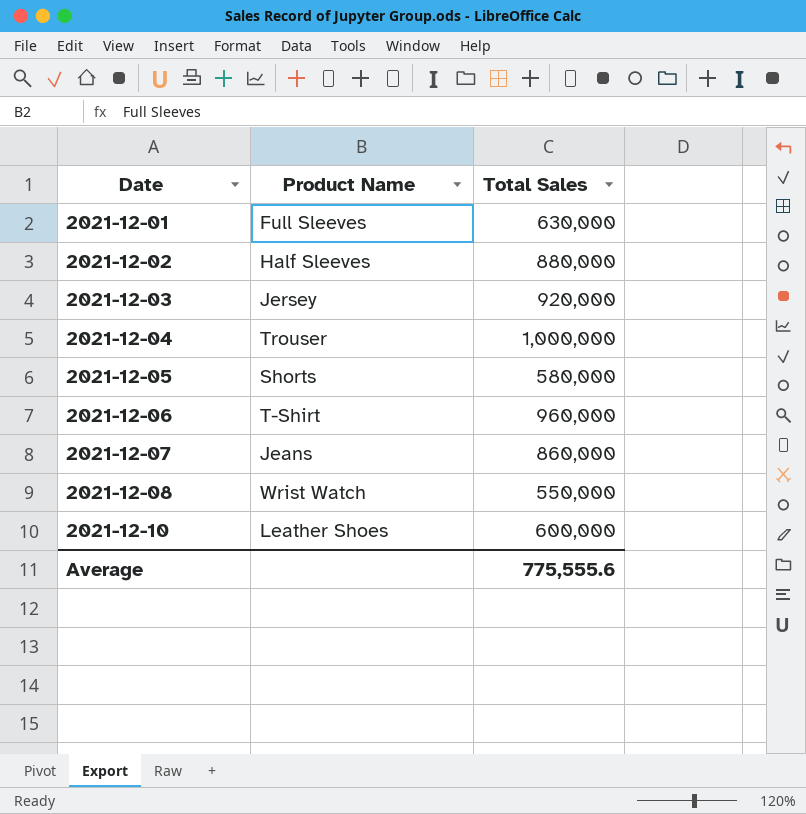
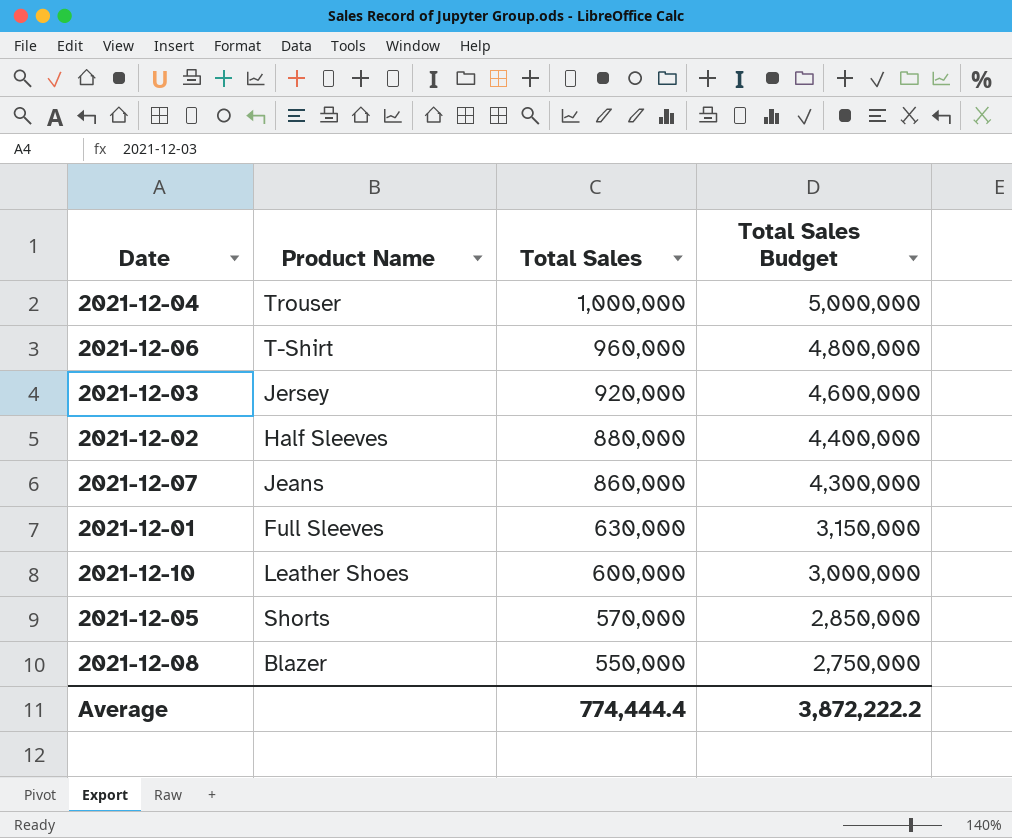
row order: Date ascending -> Total Sales descending
column Total Sales Budget | formula: none -> [Total Sales] * 5
2021-12-05 | Total Sales: 580,000 -> 570,000
2021-12-08 | Product Name: Wrist Watch -> Blazer
Average | Total Sales: 775,555.6 -> 774,444.4

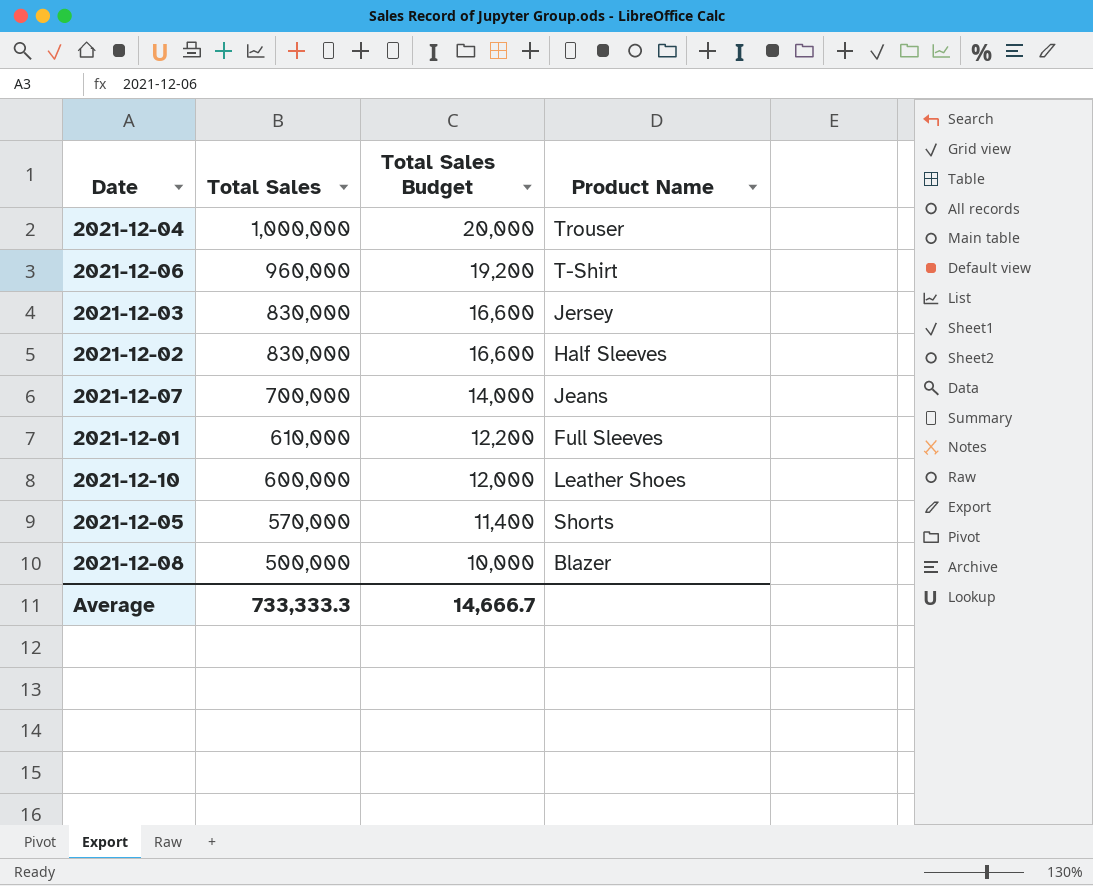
column Total Sales Budget | formula: [Total Sales] * 5 -> [Total Sales] * 0.02
column Product Name | position: 2 -> 4
2021-12-03 | Total Sales: 920,000 -> 830,000
2021-12-02 | Total Sales: 880,000 -> 830,000
2021-12-07 | Total Sales: 860,000 -> 700,000
2021-12-01 | Total Sales: 630,000 -> 610,000
2021-12-08 | Total Sales: 550,000 -> 500,000
Average | Total Sales: 774,444.4 -> 733,333.3
Average | Total Sales Budget: 3,872,222.2 -> 14,666.7

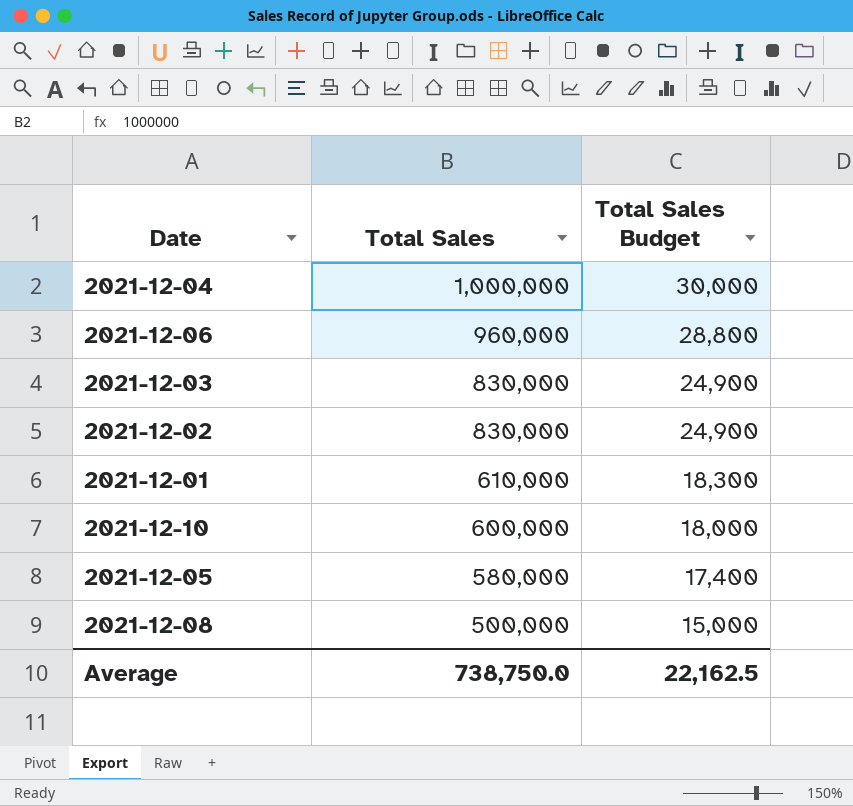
column Product Name | position: 4 -> none
column Total Sales Budget | formula: [Total Sales] * 0.02 -> [Total Sales] * 0.03
row 2021-12-07: 700,000 | 14,000 | Jeans -> none
2021-12-05 | Total Sales: 570,000 -> 580,000
Average | Total Sales: 733,333.3 -> 738,750.0
Average | Total Sales Budget: 14,666.7 -> 22,162.5

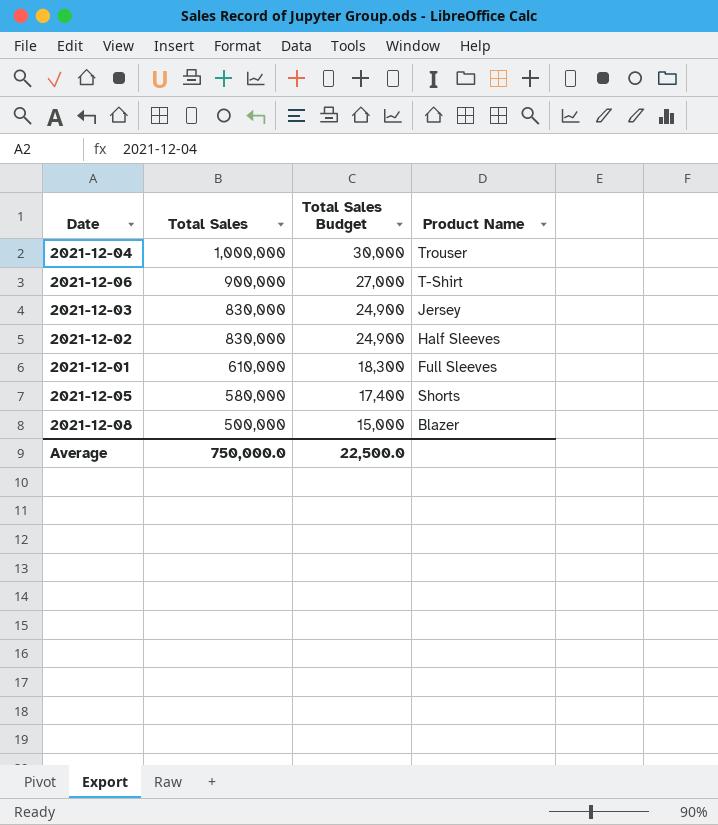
column Product Name | position: none -> 4
row 2021-12-10: 600,000 | 18,000 -> none
2021-12-06 | Total Sales: 960,000 -> 900,000
2021-12-06 | Total Sales Budget: 28,800 -> 27,000
Average | Total Sales: 738,750.0 -> 750,000.0
Average | Total Sales Budget: 22,162.5 -> 22,500.0

